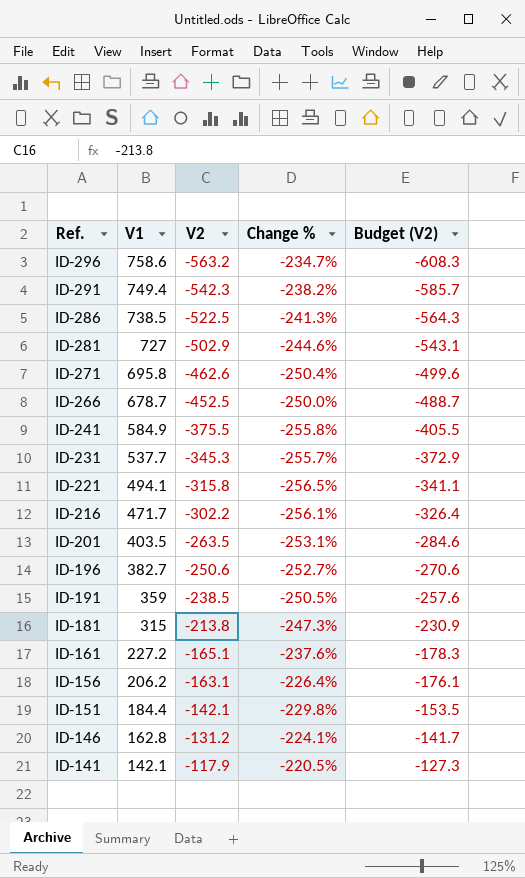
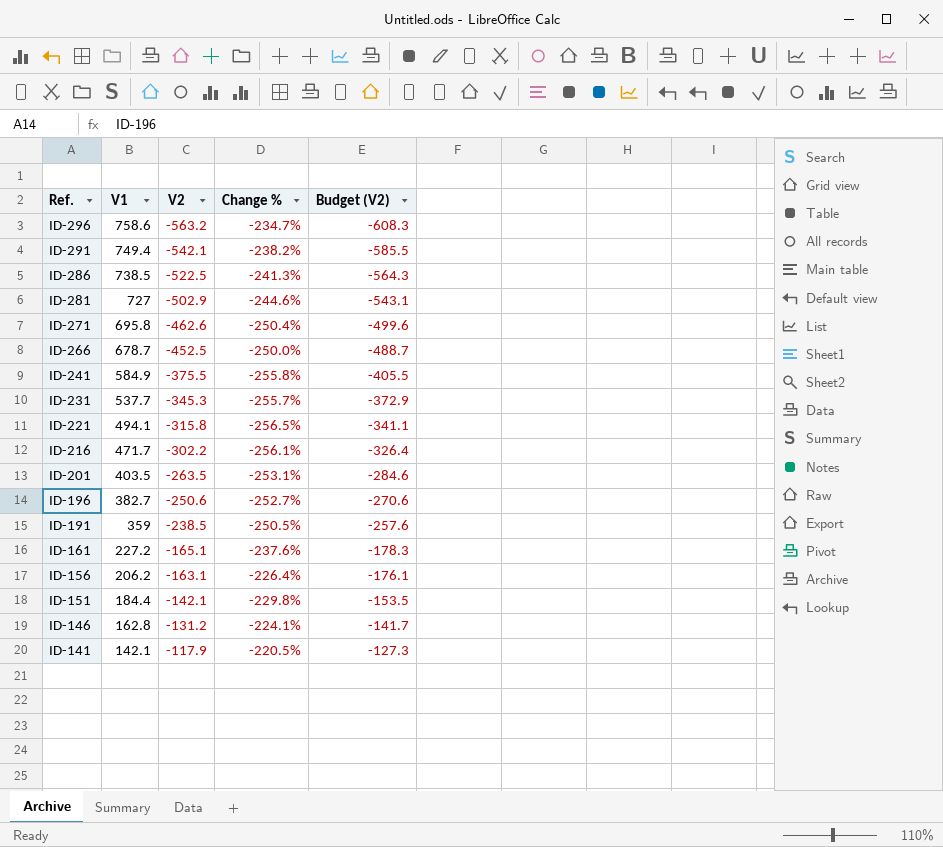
row ID-181: 315 | -213.8 | -247.3% | -230.9 -> none
ID-291 | V2: -542.3 -> -542.1
ID-291 | Budget (V2): -585.7 -> -585.5

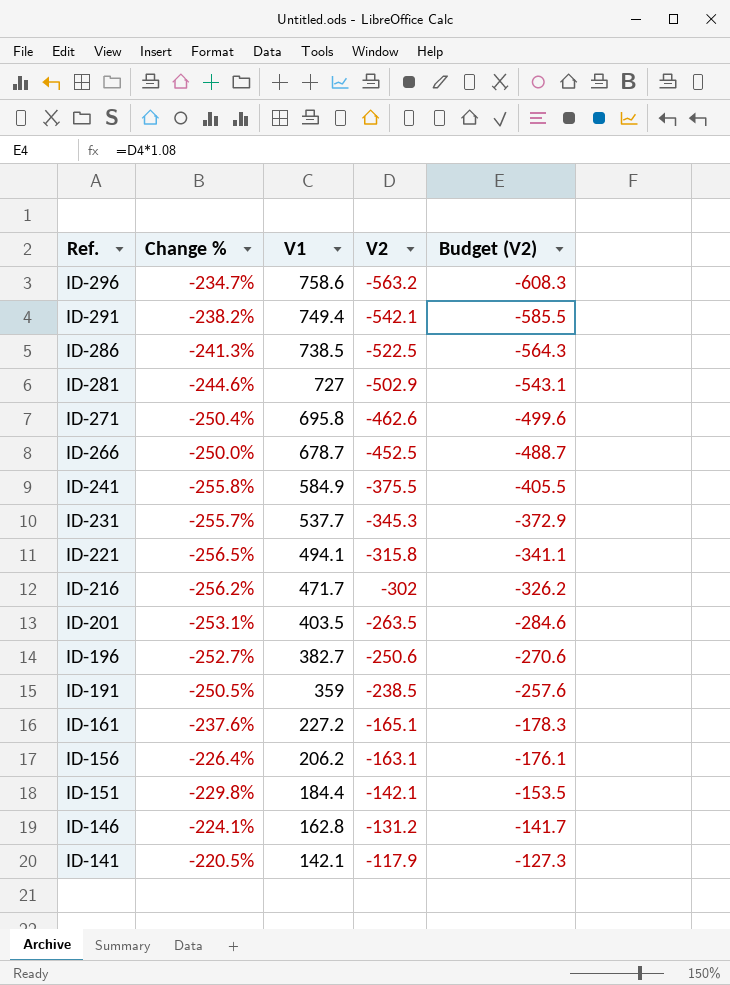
column Change % | position: 4 -> 2
ID-216 | Change %: -256.1% -> -256.2%
ID-216 | V2: -302.2 -> -302
ID-216 | Budget (V2): -326.4 -> -326.2

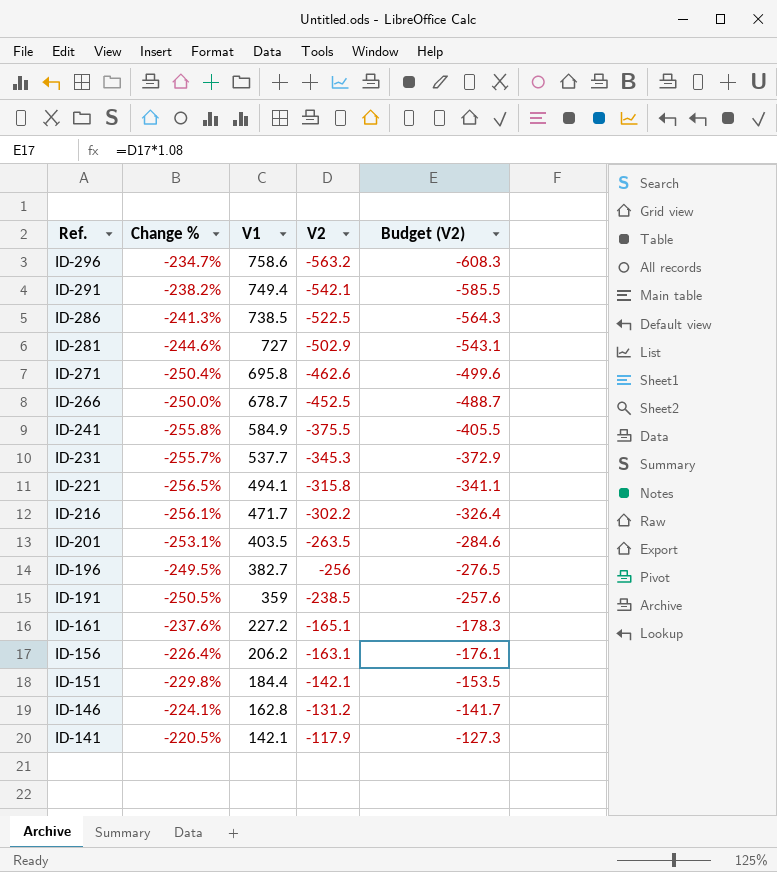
ID-216 | Change %: -256.2% -> -256.1%
ID-216 | V2: -302 -> -302.2
ID-216 | Budget (V2): -326.2 -> -326.4
ID-196 | Change %: -252.7% -> -249.5%
ID-196 | V2: -250.6 -> -256
ID-196 | Budget (V2): -270.6 -> -276.5

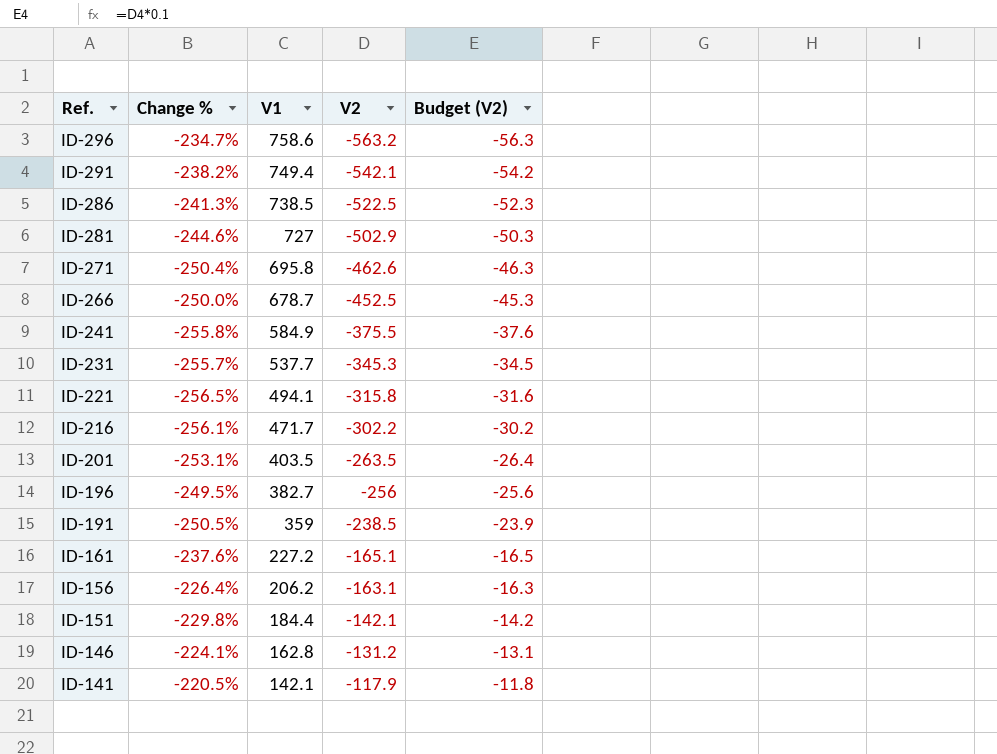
column Budget (V2) | formula: [V2] * 1.08 -> [V2] * 0.1

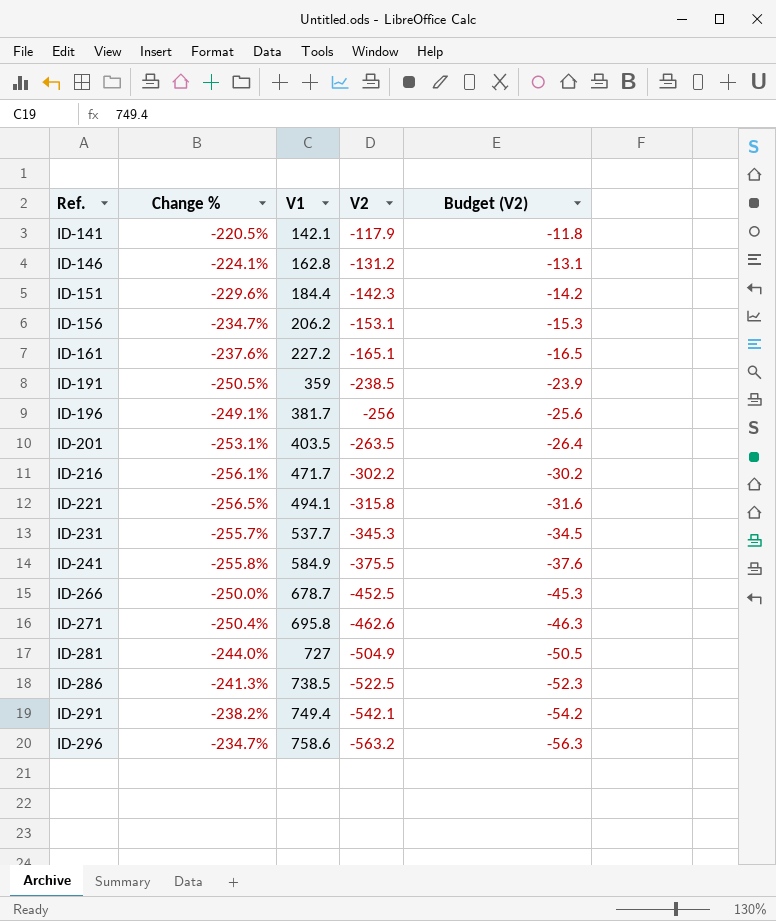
row order: Ref. descending -> Ref. ascending
ID-151 | Change %: -229.8% -> -229.6%
ID-151 | V2: -142.1 -> -142.3
ID-156 | Change %: -226.4% -> -234.7%
ID-156 | V2: -163.1 -> -153.1
ID-156 | Budget (V2): -16.3 -> -15.3
ID-196 | Change %: -249.5% -> -249.1%
ID-196 | V1: 382.7 -> 381.7
ID-281 | Change %: -244.6% -> -244.0%
ID-281 | V2: -502.9 -> -504.9
ID-281 | Budget (V2): -50.3 -> -50.5

